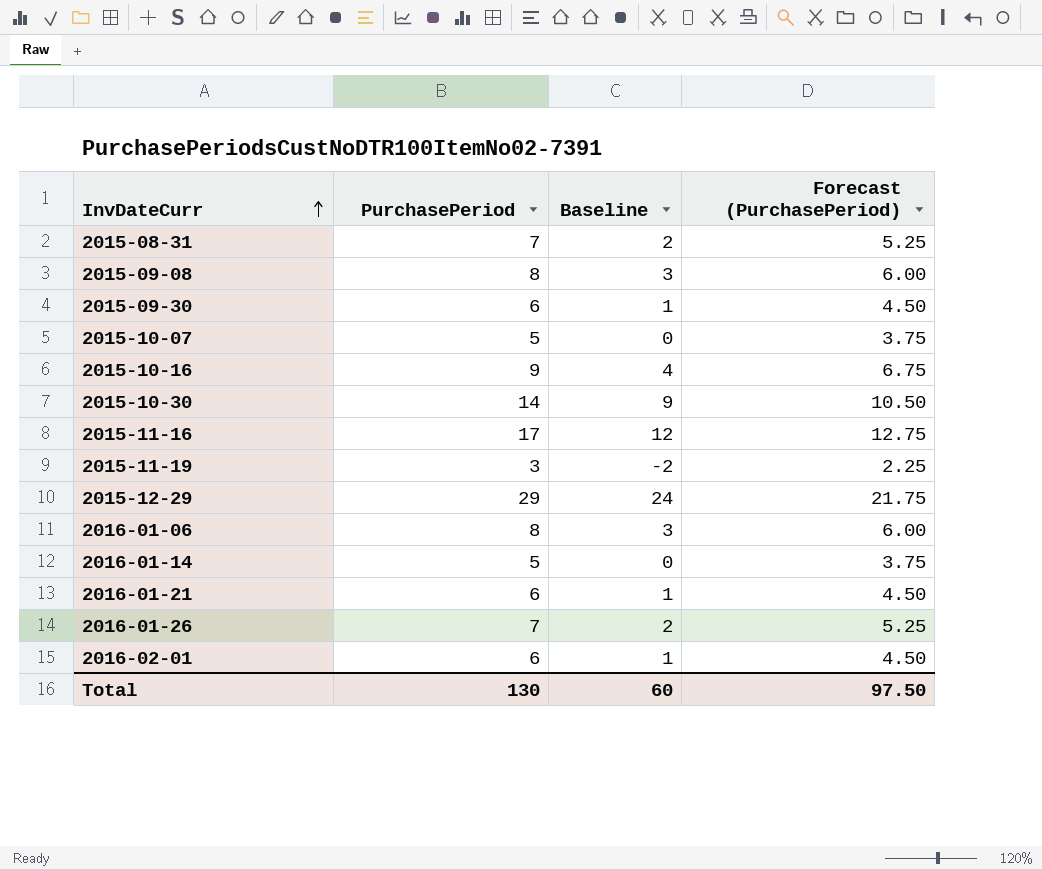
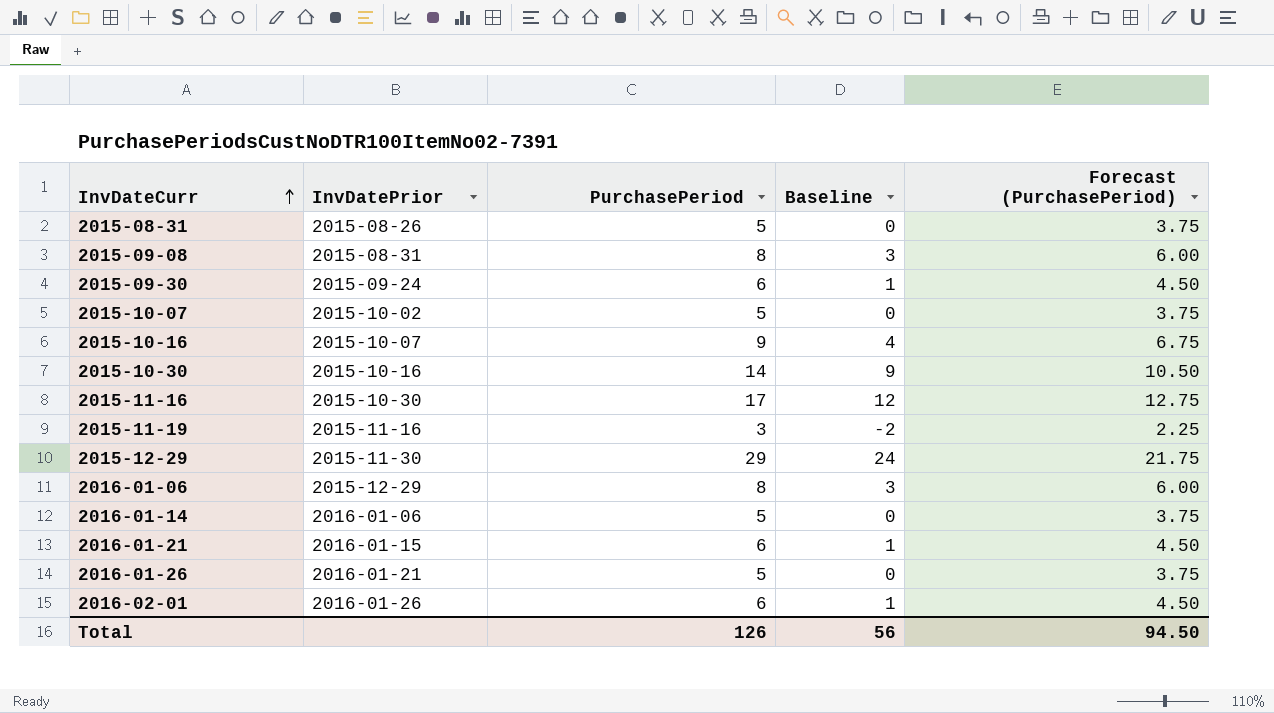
column InvDatePrior | position: none -> 2
2015-08-31 | PurchasePeriod: 7 -> 5
2015-08-31 | Baseline: 2 -> 0
2015-08-31 | Forecast (PurchasePeriod): 5.25 -> 3.75
2016-01-26 | PurchasePeriod: 7 -> 5
2016-01-26 | Baseline: 2 -> 0
2016-01-26 | Forecast (PurchasePeriod): 5.25 -> 3.75
Total | PurchasePeriod: 130 -> 126
Total | Baseline: 60 -> 56
Total | Forecast (PurchasePeriod): 97.50 -> 94.50

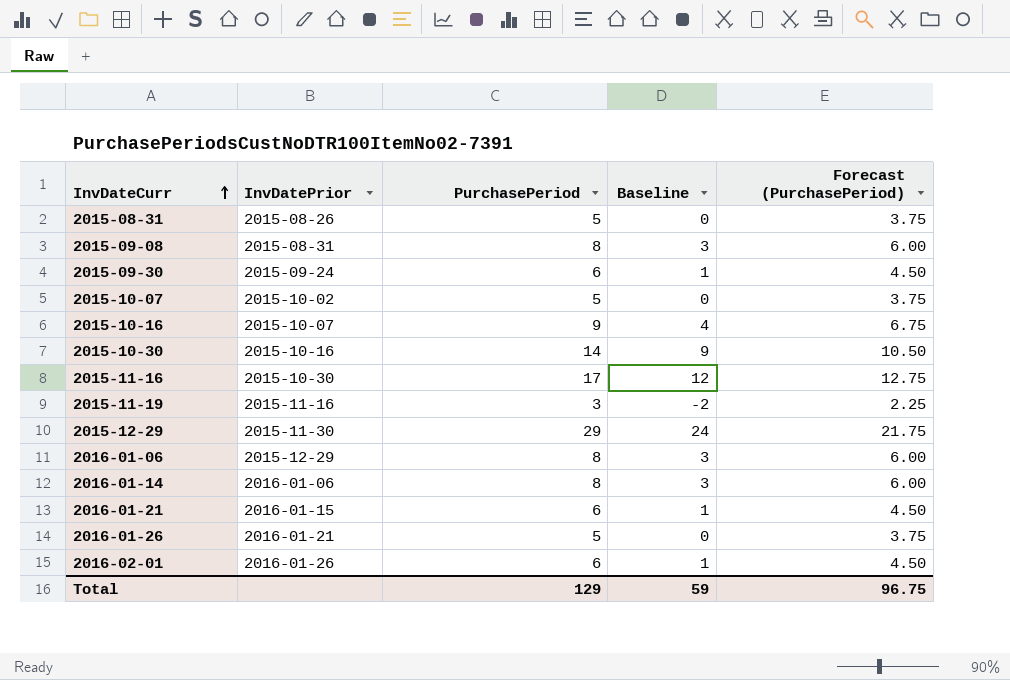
2016-01-14 | PurchasePeriod: 5 -> 8
2016-01-14 | Baseline: 0 -> 3
2016-01-14 | Forecast (PurchasePeriod): 3.75 -> 6.00
Total | PurchasePeriod: 126 -> 129
Total | Baseline: 56 -> 59
Total | Forecast (PurchasePeriod): 94.50 -> 96.75

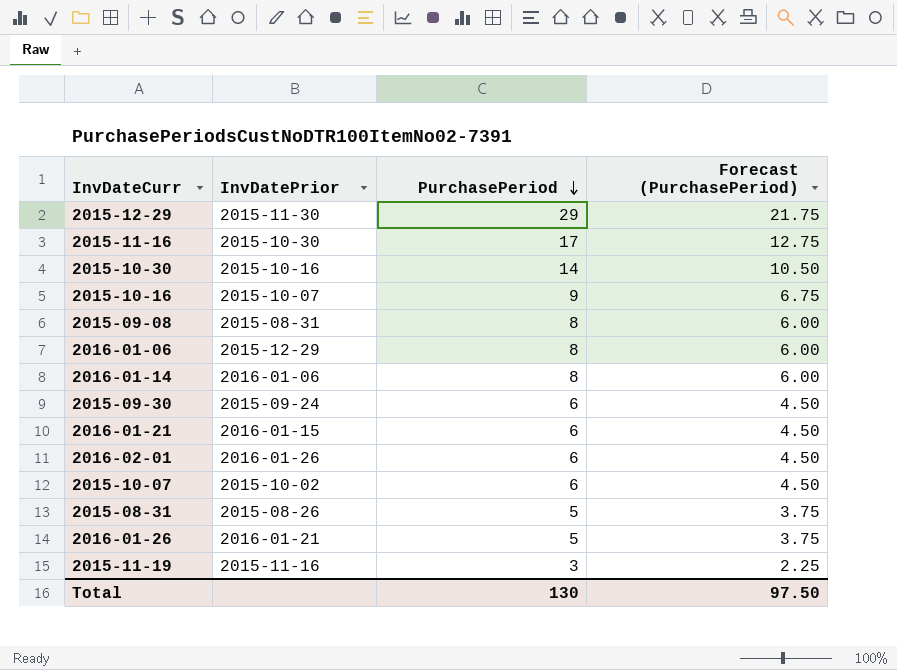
row order: InvDateCurr ascending -> PurchasePeriod descending
column Baseline | formula: [PurchasePeriod] - 5 -> none
2015-10-07 | PurchasePeriod: 5 -> 6
2015-10-07 | Forecast (PurchasePeriod): 3.75 -> 4.50
Total | PurchasePeriod: 129 -> 130
Total | Forecast (PurchasePeriod): 96.75 -> 97.50

